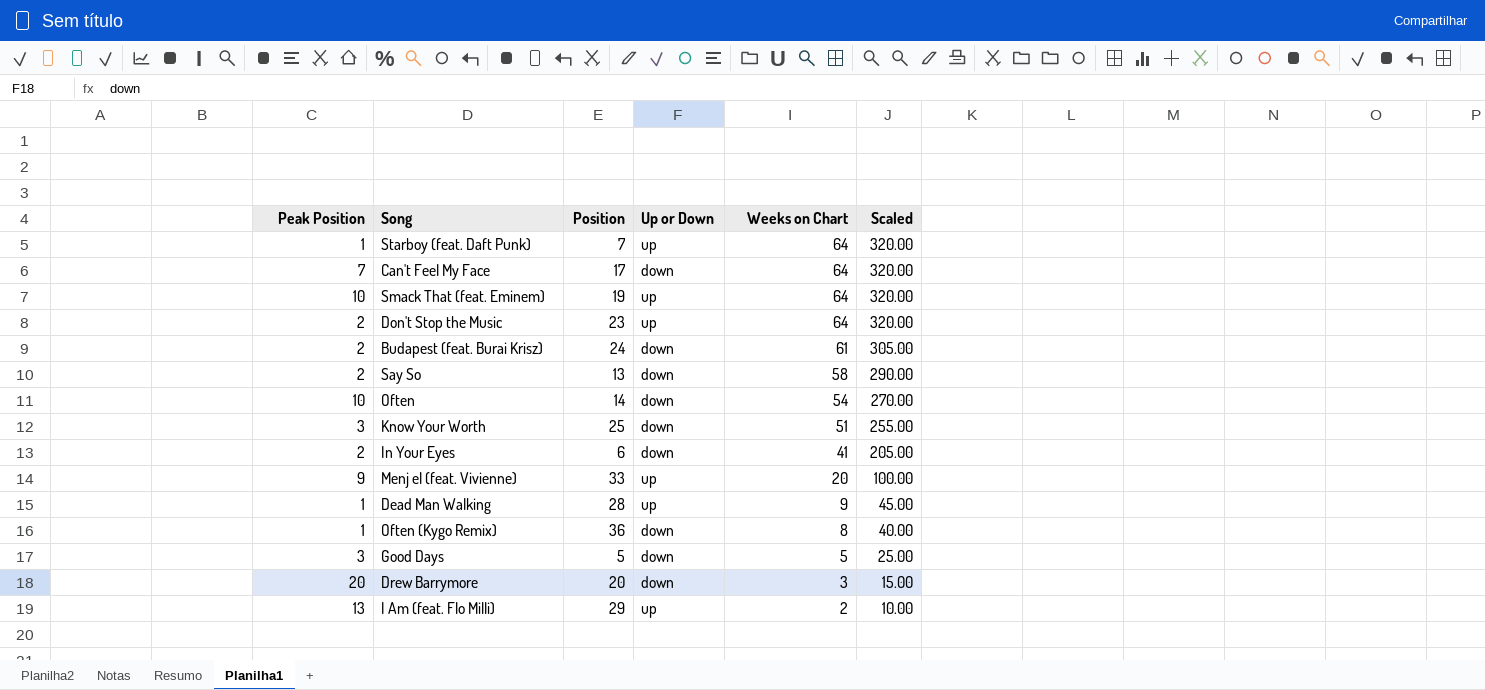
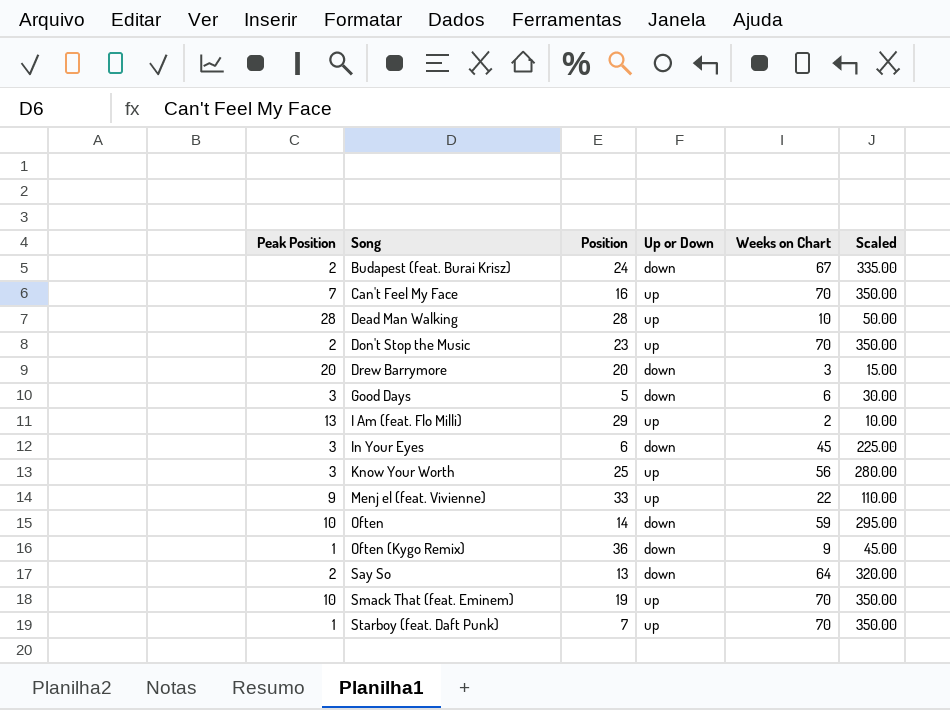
row order: Weeks on Chart descending -> Song ascending
Budapest (feat. Burai Krisz) | Weeks on Chart: 61 -> 67
Budapest (feat. Burai Krisz) | Scaled: 305.00 -> 335.00
Can't Feel My Face | Position: 17 -> 16
Can't Feel My Face | Up or Down: down -> up
Can't Feel My Face | Weeks on Chart: 64 -> 70
Can't Feel My Face | Scaled: 320.00 -> 350.00
Dead Man Walking | Peak Position: 1 -> 28
Dead Man Walking | Weeks on Chart: 9 -> 10
Dead Man Walking | Scaled: 45.00 -> 50.00
Don't Stop the Music | Weeks on Chart: 64 -> 70
Don't Stop the Music | Scaled: 320.00 -> 350.00
Good Days | Weeks on Chart: 5 -> 6
Good Days | Scaled: 25.00 -> 30.00
In Your Eyes | Peak Position: 2 -> 3
In Your Eyes | Weeks on Chart: 41 -> 45
In Your Eyes | Scaled: 205.00 -> 225.00
Know Your Worth | Up or Down: down -> up
Know Your Worth | Weeks on Chart: 51 -> 56
Know Your Worth | Scaled: 255.00 -> 280.00
Menj el (feat. Vivienne) | Weeks on Chart: 20 -> 22
Menj el (feat. Vivienne) | Scaled: 100.00 -> 110.00
Often | Weeks on Chart: 54 -> 59
Often | Scaled: 270.00 -> 295.00
Often (Kygo Remix) | Weeks on Chart: 8 -> 9
Often (Kygo Remix) | Scaled: 40.00 -> 45.00
Say So | Weeks on Chart: 58 -> 64
Say So | Scaled: 290.00 -> 320.00
Smack That (feat. Eminem) | Weeks on Chart: 64 -> 70
Smack That (feat. Eminem) | Scaled: 320.00 -> 350.00
Starboy (feat. Daft Punk) | Weeks on Chart: 64 -> 70
Starboy (feat. Daft Punk) | Scaled: 320.00 -> 350.00

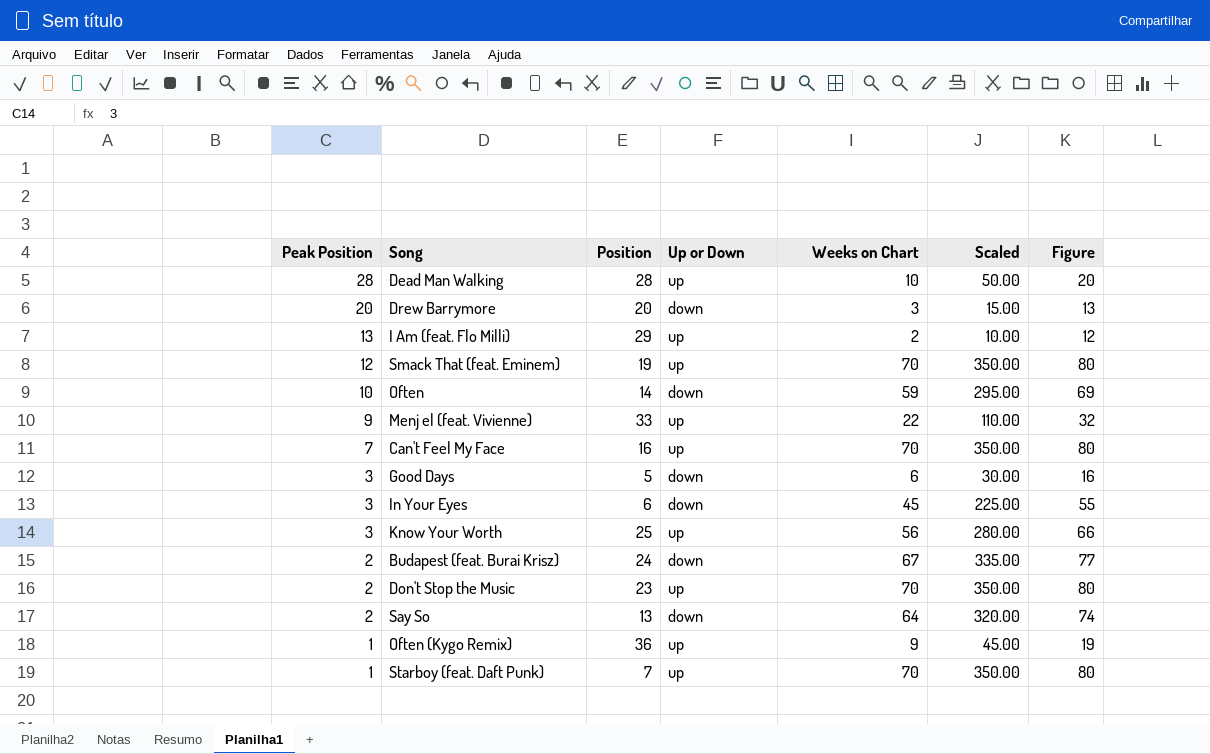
row order: Song ascending -> Peak Position descending
column Figure | formula: none -> [Weeks on Chart] + 10
Smack That (feat. Eminem) | Peak Position: 10 -> 12
Often (Kygo Remix) | Up or Down: down -> up

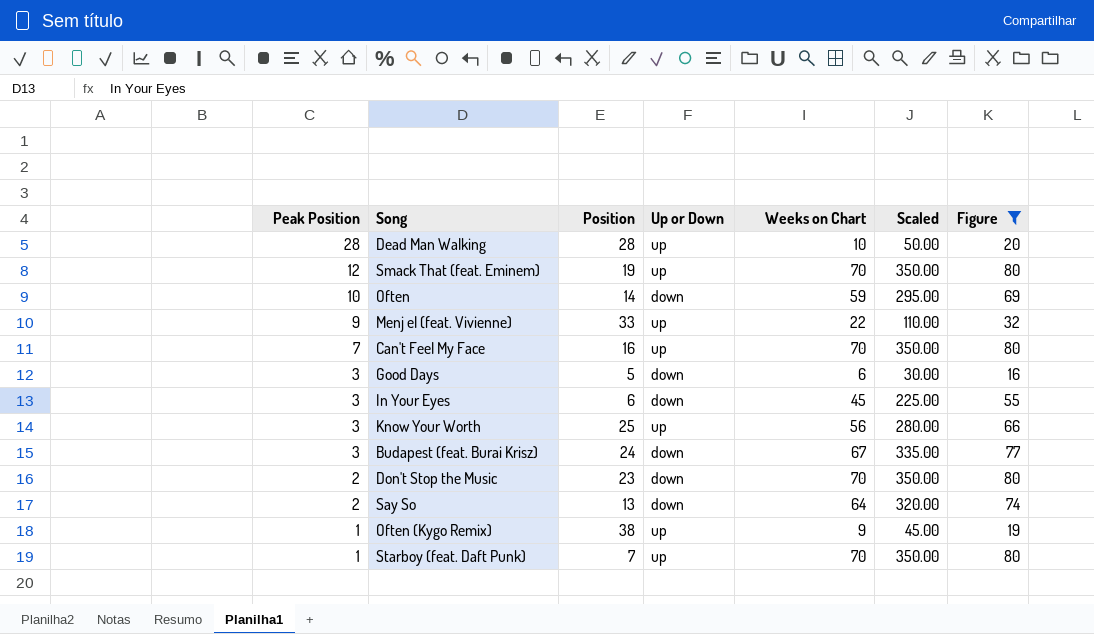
filter: none -> Figure >= 16
Budapest (feat. Burai Krisz) | Peak Position: 2 -> 3
Don't Stop the Music | Up or Down: up -> down
Often (Kygo Remix) | Position: 36 -> 38

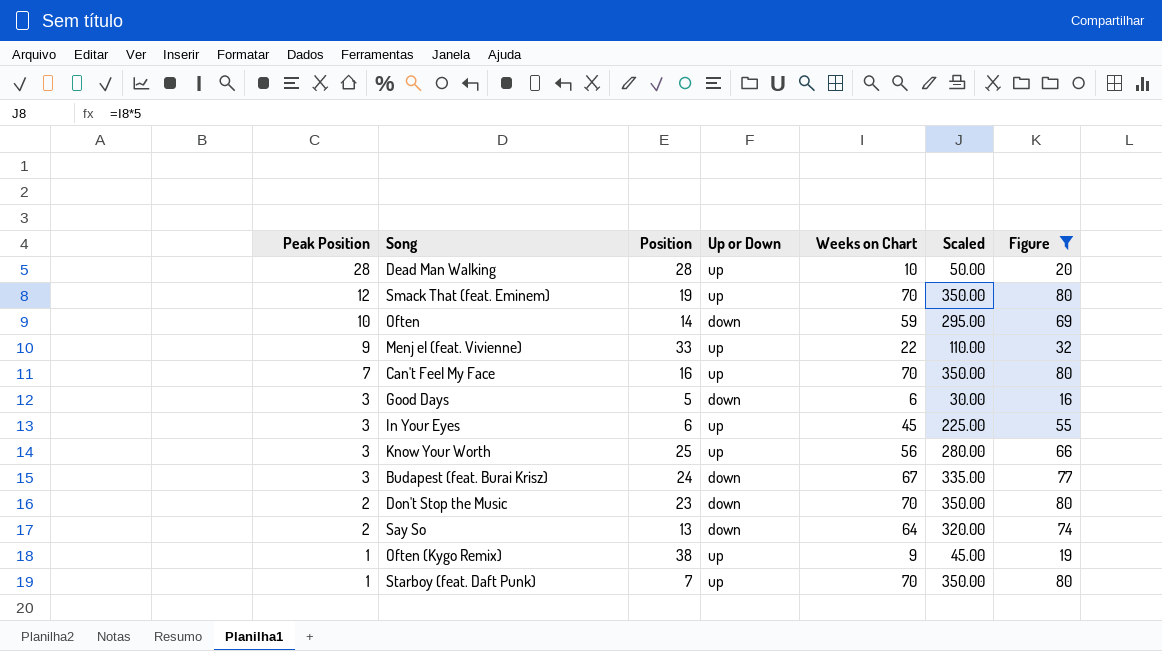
In Your Eyes | Up or Down: down -> up

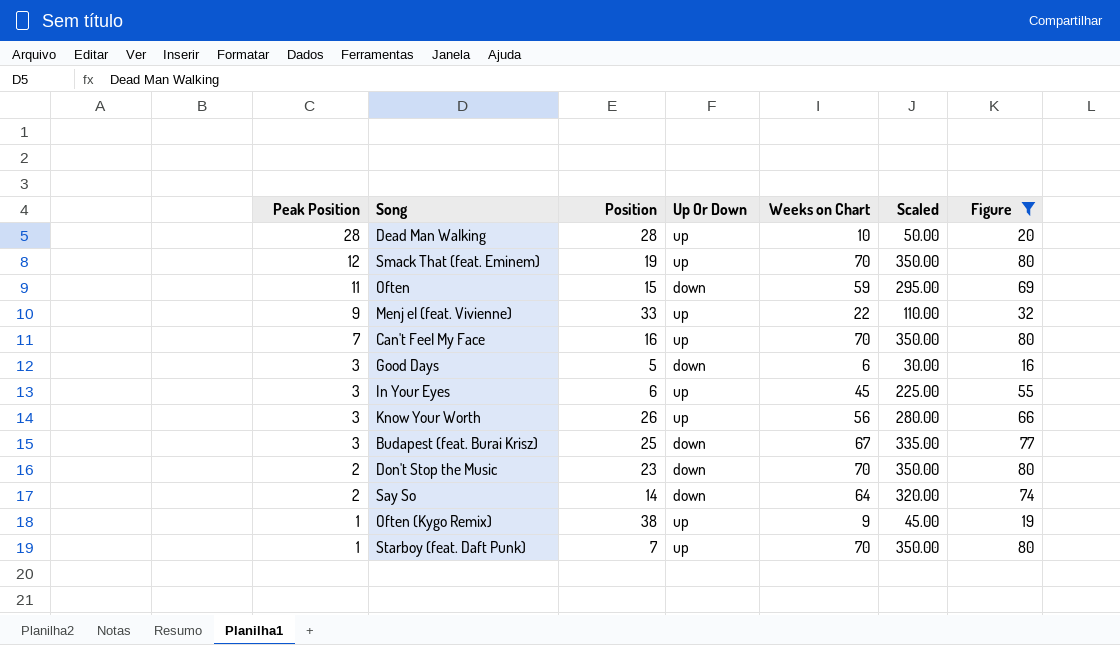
column name: Up or Down -> Up Or Down
Often | Peak Position: 10 -> 11
Often | Position: 14 -> 15
Know Your Worth | Position: 25 -> 26
Budapest (feat. Burai Krisz) | Position: 24 -> 25
Say So | Position: 13 -> 14

